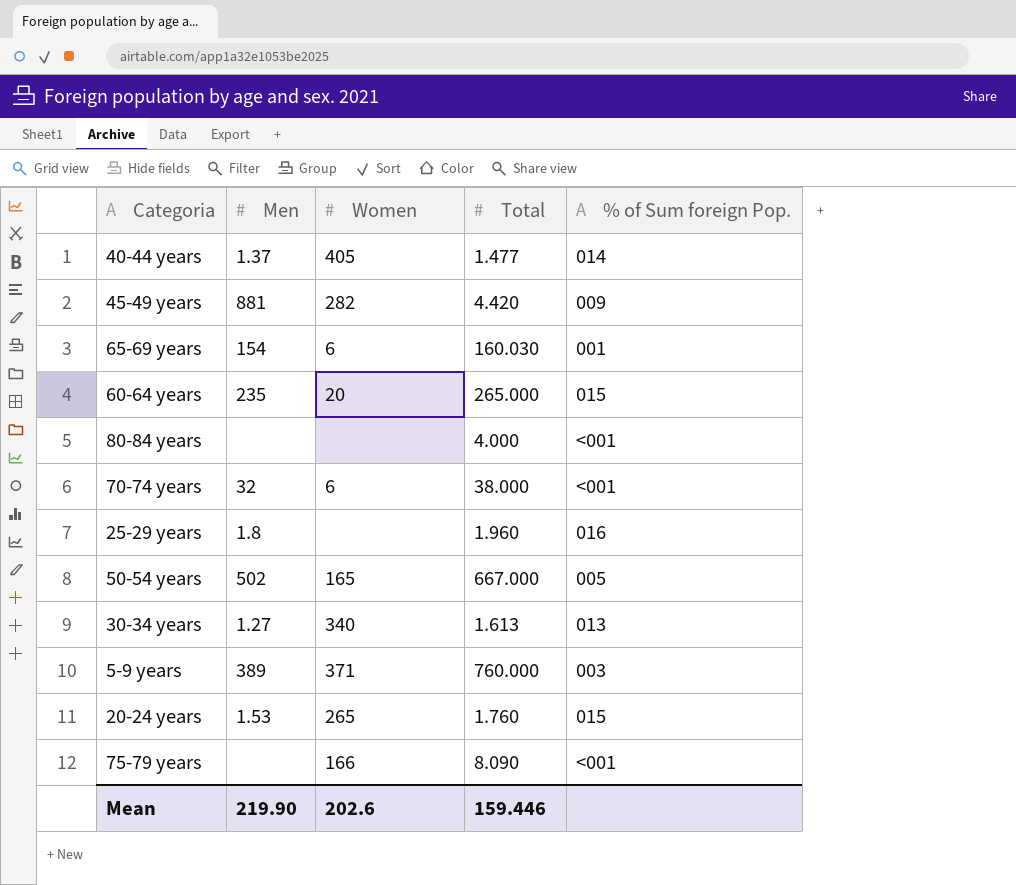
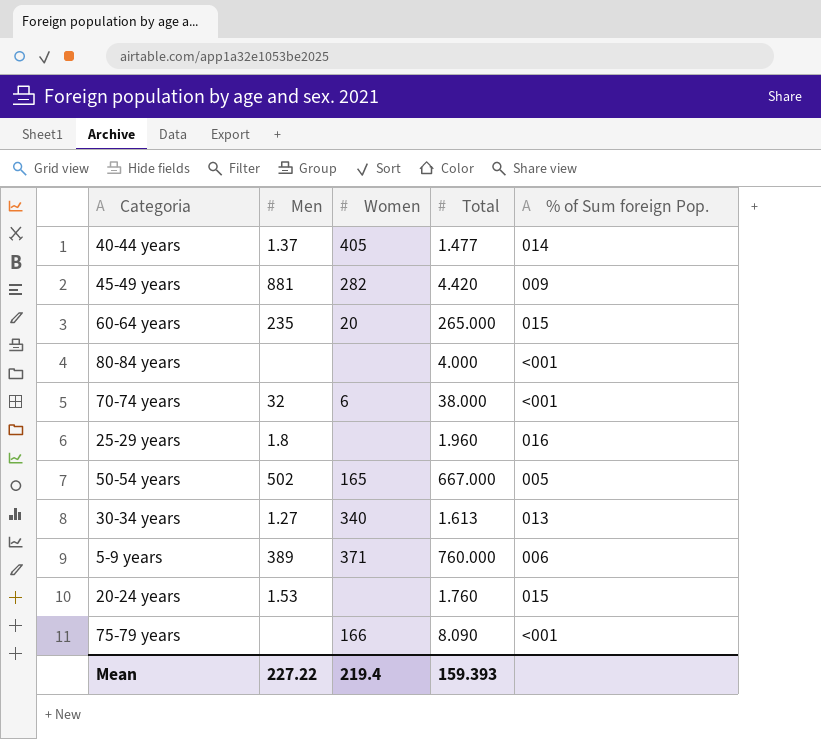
row 65-69 years: 154 | 6 | 160.030 | 001 -> none
5-9 years | % of Sum foreign Pop.: 003 -> 006
20-24 years | Women: 265 -> none
Mean | Men: 219.90 -> 227.22
Mean | Women: 202.6 -> 219.4
Mean | Total: 159.446 -> 159.393

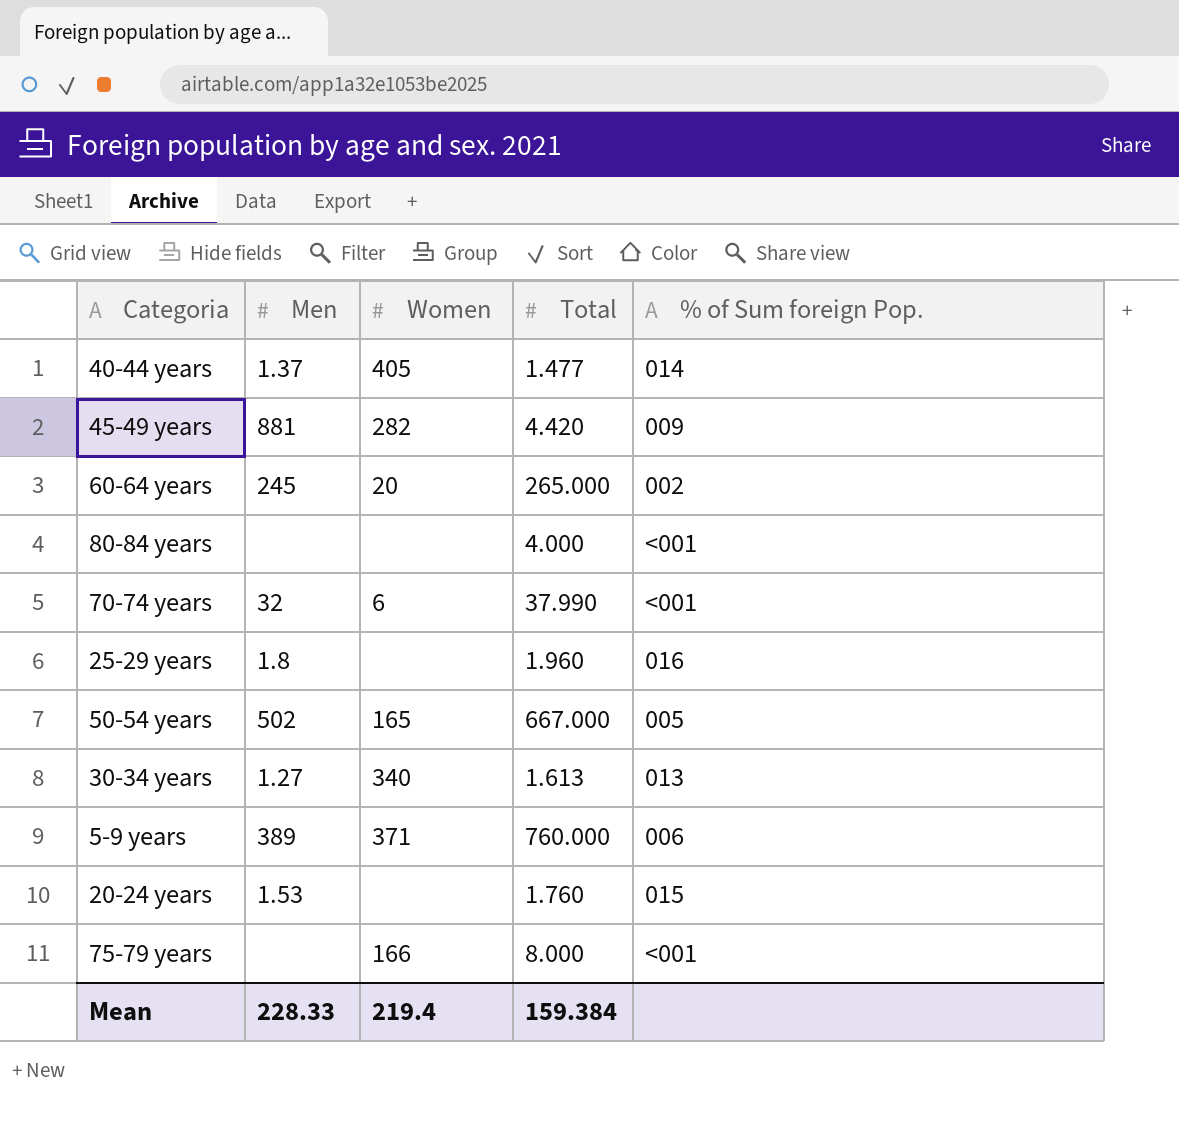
60-64 years | Men: 235 -> 245
60-64 years | % of Sum foreign Pop.: 015 -> 002
70-74 years | Total: 38.000 -> 37.990
75-79 years | Total: 8.090 -> 8.000
Mean | Men: 227.22 -> 228.33
Mean | Total: 159.393 -> 159.384

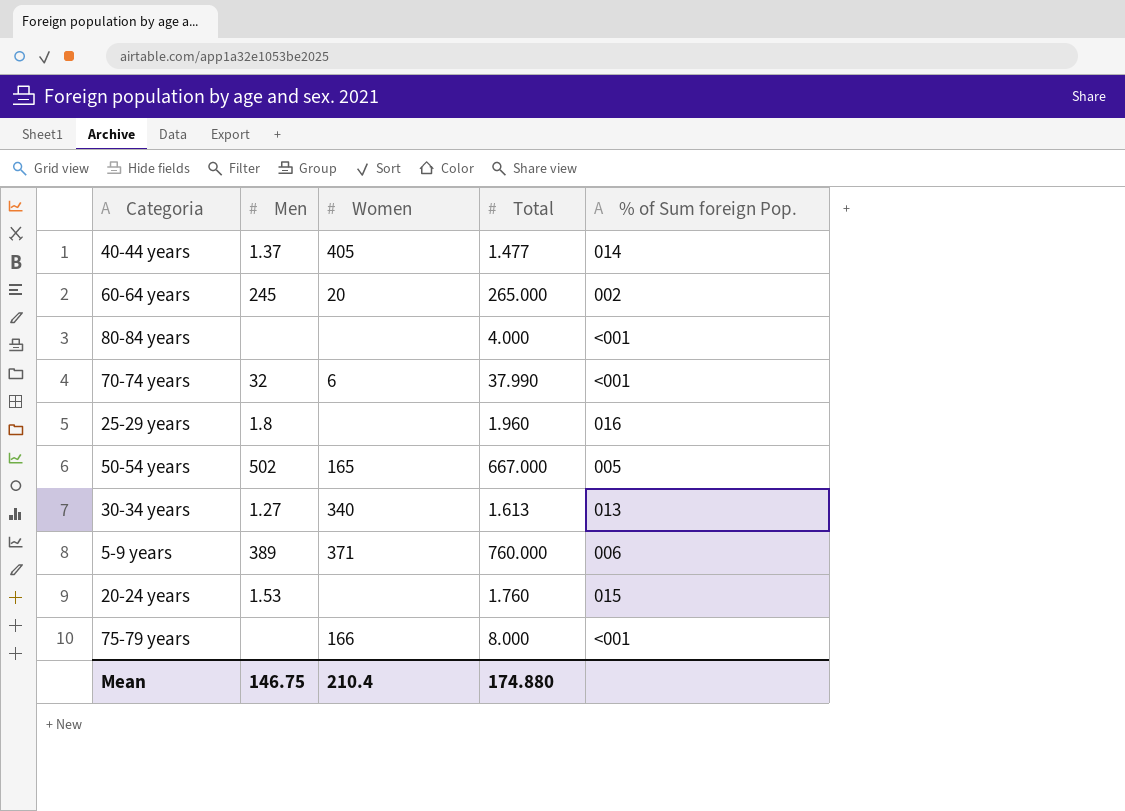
row 45-49 years: 881 | 282 | 4.420 | 009 -> none
Mean | Men: 228.33 -> 146.75
Mean | Women: 219.4 -> 210.4
Mean | Total: 159.384 -> 174.880

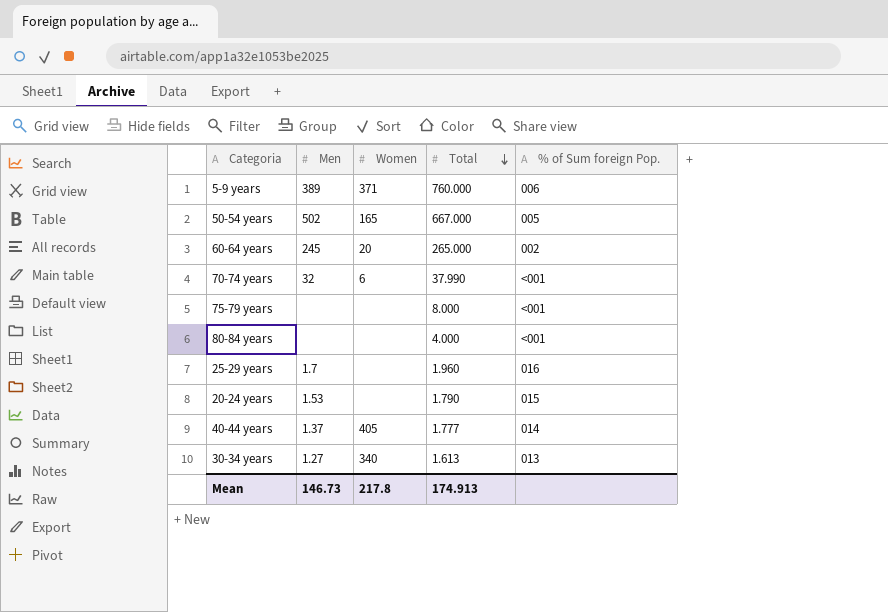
row order: none -> Total descending
75-79 years | Women: 166 -> none
25-29 years | Men: 1.8 -> 1.7
20-24 years | Total: 1.760 -> 1.790
40-44 years | Total: 1.477 -> 1.777
Mean | Men: 146.75 -> 146.73
Mean | Women: 210.4 -> 217.8
Mean | Total: 174.880 -> 174.913

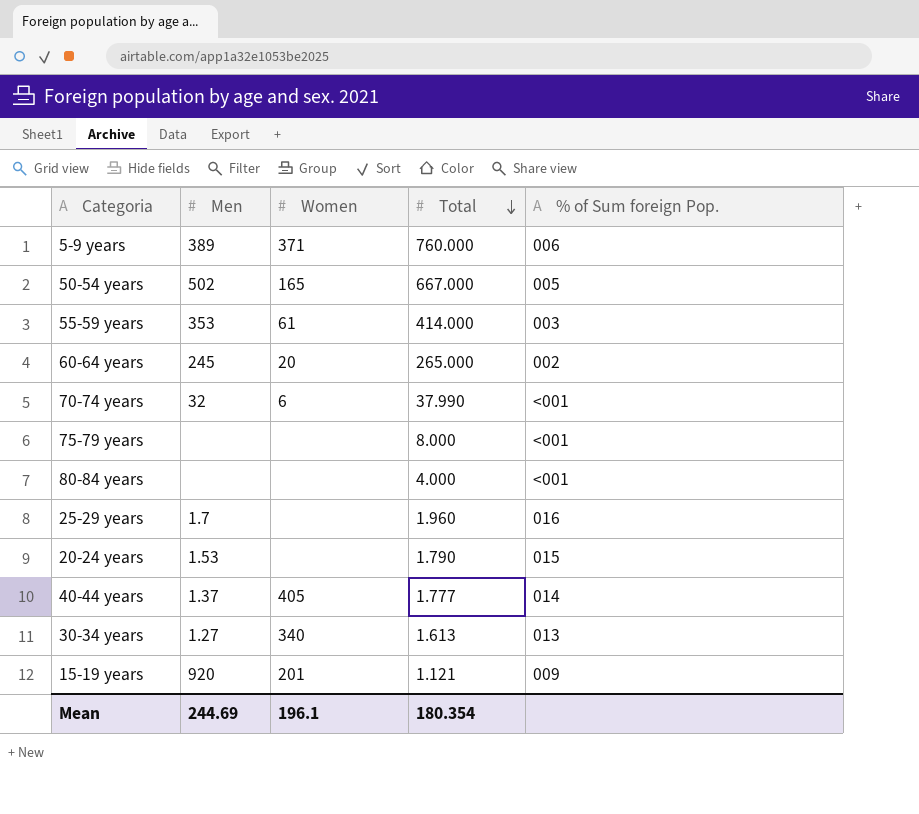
row 55-59 years: none -> 353 | 61 | 414.000 | 003
row 15-19 years: none -> 920 | 201 | 1.121 | 009
Mean | Men: 146.73 -> 244.69
Mean | Women: 217.8 -> 196.1
Mean | Total: 174.913 -> 180.354

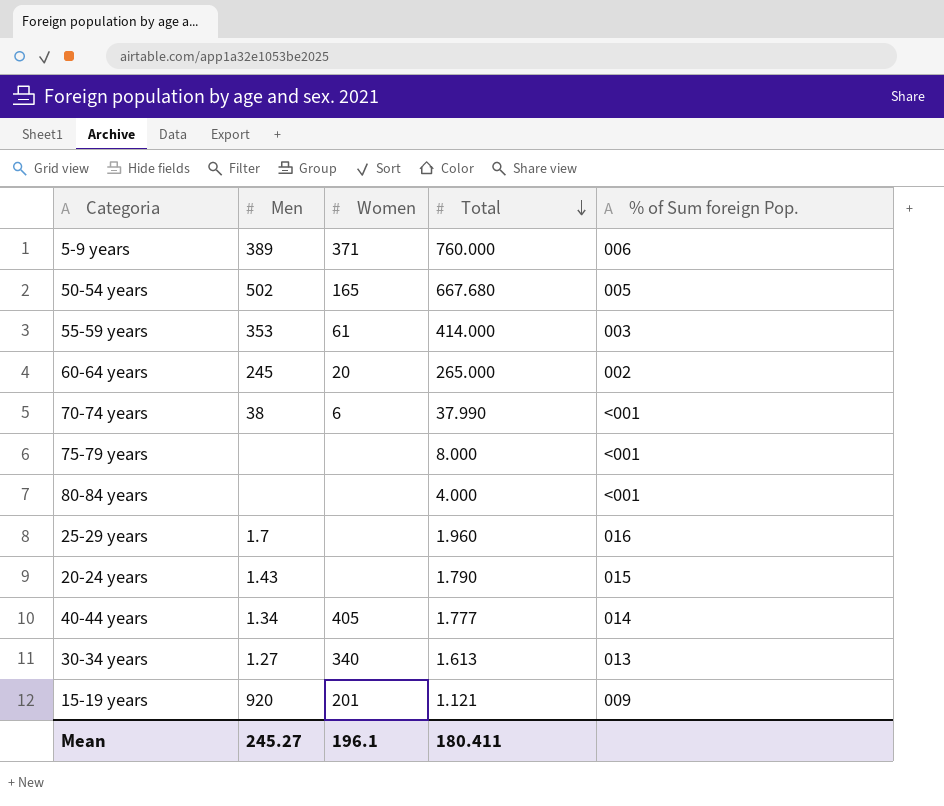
50-54 years | Total: 667.000 -> 667.680
70-74 years | Men: 32 -> 38
20-24 years | Men: 1.53 -> 1.43
40-44 years | Men: 1.37 -> 1.34
Mean | Men: 244.69 -> 245.27
Mean | Total: 180.354 -> 180.411

